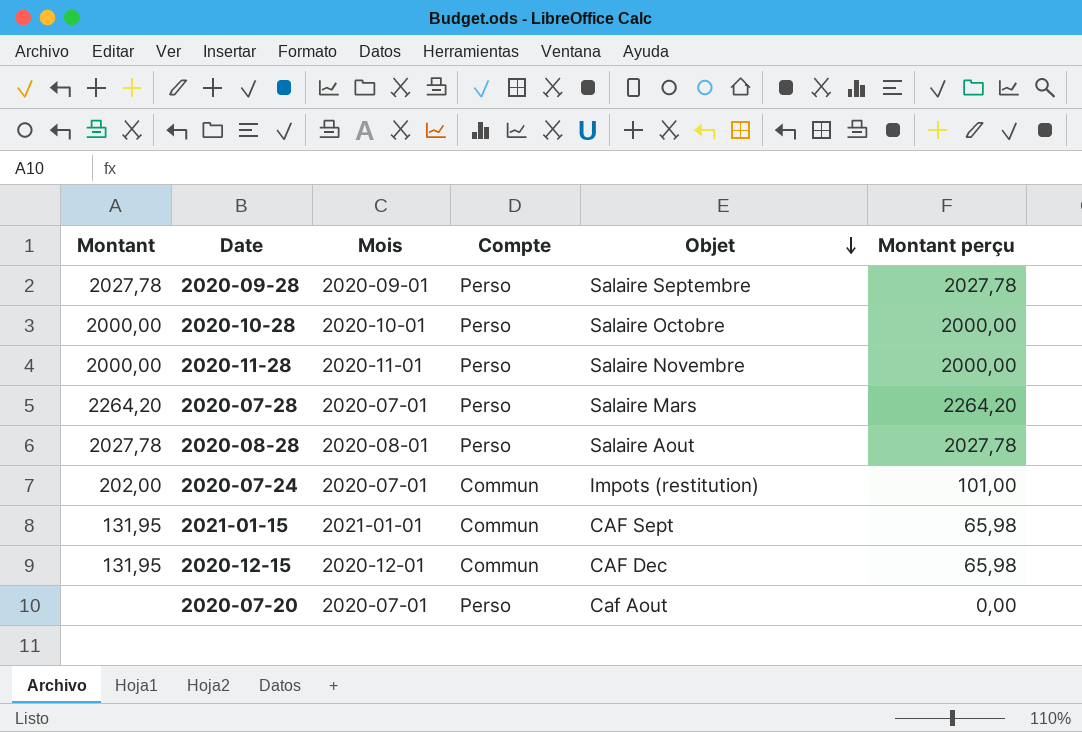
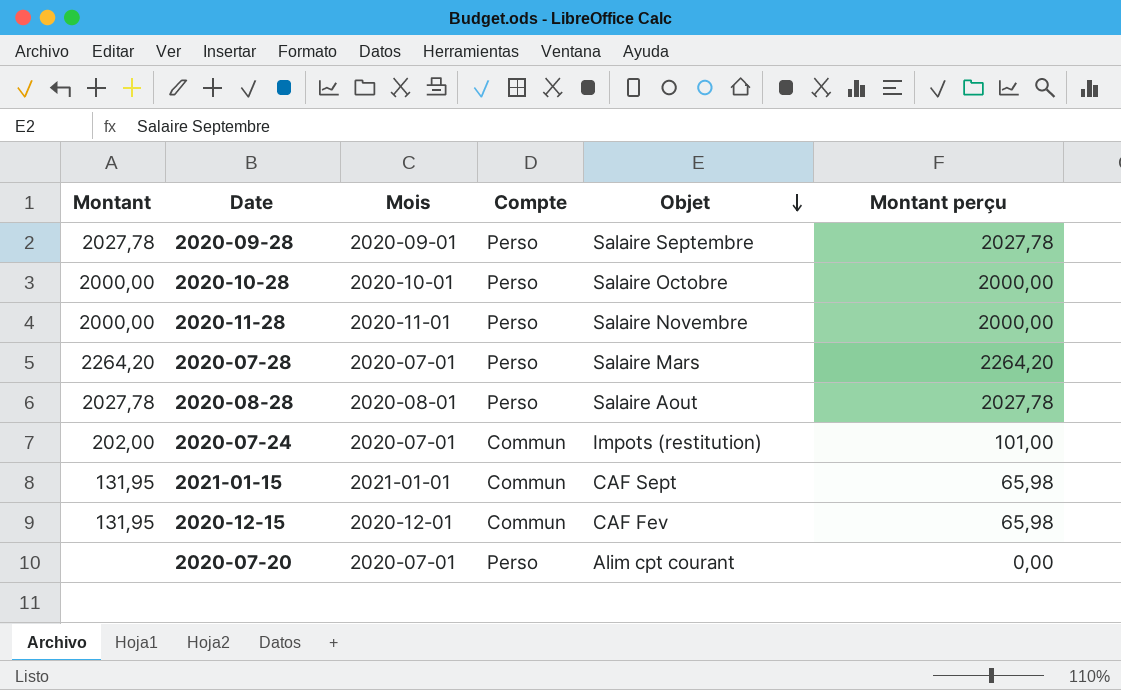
2020-12-15 | Objet: CAF Dec -> CAF Fev
2020-07-20 | Objet: Caf Aout -> Alim cpt courant

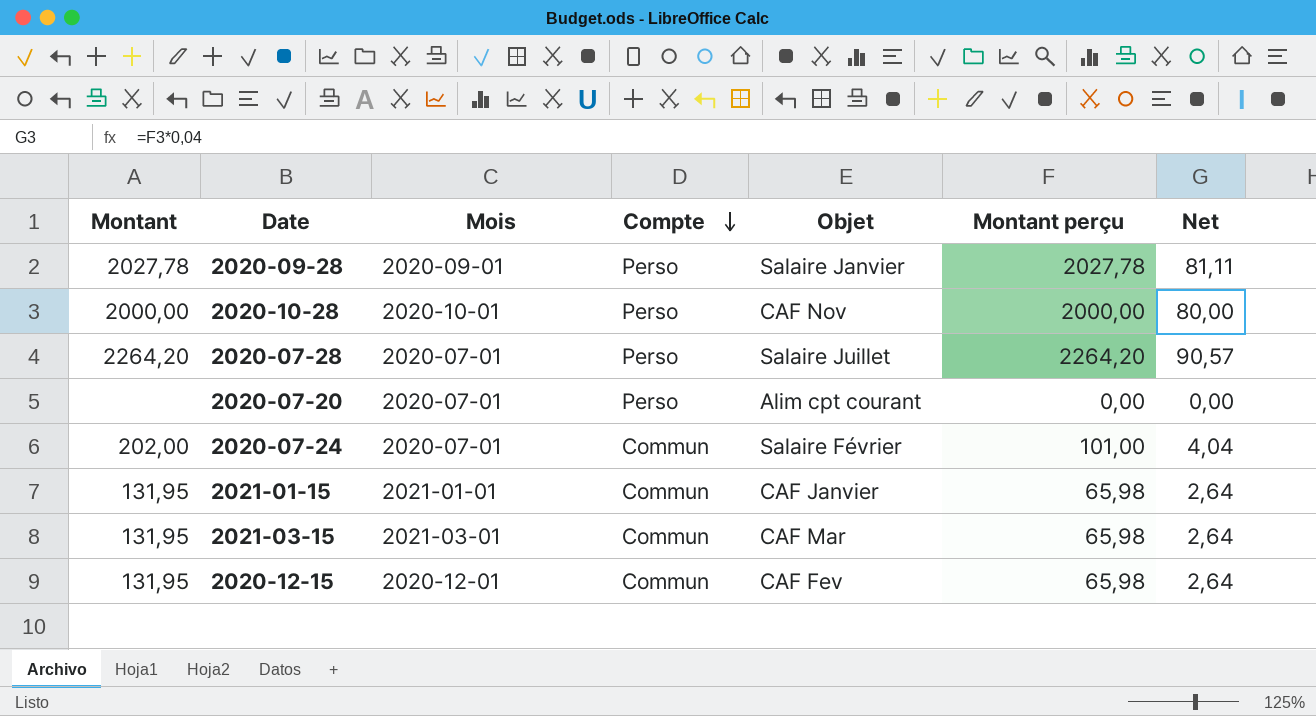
row order: Objet descending -> Compte descending
column Net | formula: none -> [Montant perçu] * 0,04
row 2020-11-28: 2000,00 | 2020-11-01 | Perso | Salaire Novembre | 2000,00 -> none
row 2020-08-28: 2027,78 | 2020-08-01 | Perso | Salaire Aout | 2027,78 -> none
2020-09-28 | Objet: Salaire Septembre -> Salaire Janvier
2020-10-28 | Objet: Salaire Octobre -> CAF Nov
2020-07-28 | Objet: Salaire Mars -> Salaire Juillet
2020-07-24 | Objet: Impots (restitution) -> Salaire Février
2021-01-15 | Objet: CAF Sept -> CAF Janvier
row 2021-03-15: none -> 131,95 | 2021-03-01 | Commun | CAF Mar | 65,98 | 2,64

